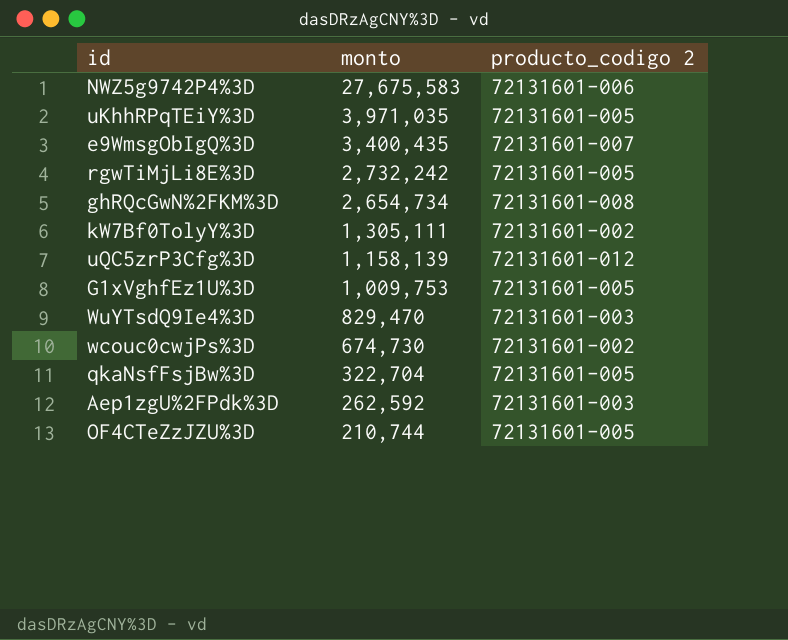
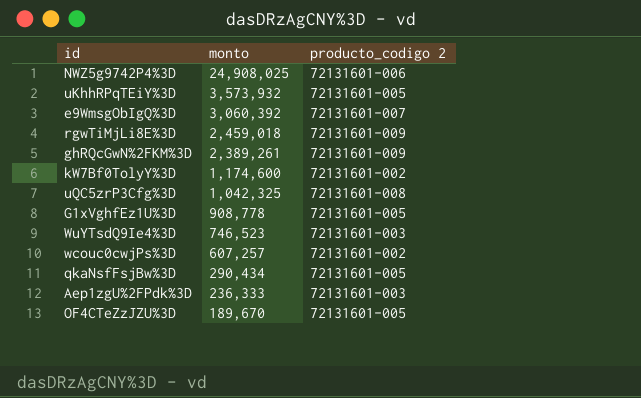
NWZ5g9742P4%3D | monto: 27,675,583 -> 24,908,025
uKhhRPqTEiY%3D | monto: 3,971,035 -> 3,573,932
e9WmsgObIgQ%3D | monto: 3,400,435 -> 3,060,392
rgwTiMjLi8E%3D | monto: 2,732,242 -> 2,459,018
rgwTiMjLi8E%3D | producto_codigo 2: 72131601-005 -> 72131601-009
ghRQcGwN%2FKM%3D | monto: 2,654,734 -> 2,389,261
ghRQcGwN%2FKM%3D | producto_codigo 2: 72131601-008 -> 72131601-009
kW7Bf0TolyY%3D | monto: 1,305,111 -> 1,174,600
uQC5zrP3Cfg%3D | monto: 1,158,139 -> 1,042,325
uQC5zrP3Cfg%3D | producto_codigo 2: 72131601-012 -> 72131601-008
G1xVghfEz1U%3D | monto: 1,009,753 -> 908,778
WuYTsdQ9Ie4%3D | monto: 829,470 -> 746,523
wcouc0cwjPs%3D | monto: 674,730 -> 607,257
qkaNsfFsjBw%3D | monto: 322,704 -> 290,434
Aep1zgU%2FPdk%3D | monto: 262,592 -> 236,333
OF4CTeZzJZU%3D | monto: 210,744 -> 189,670

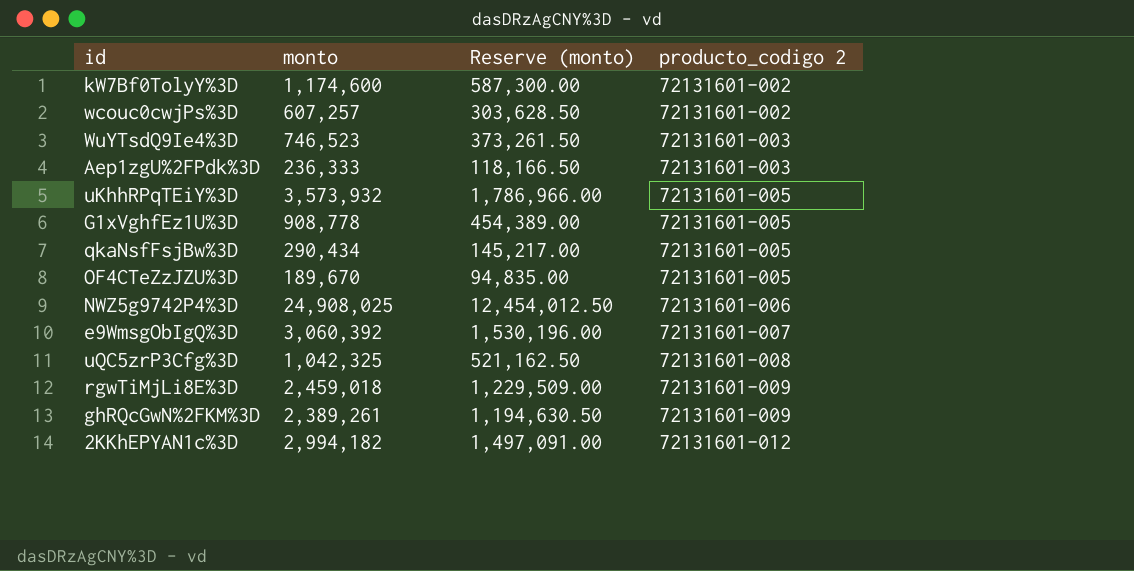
row order: monto descending -> producto_codigo 2 ascending
column Reserve (monto) | formula: none -> [monto] * 0.5
row 2KKhEPYAN1c%3D: none -> 2,994,182 | 1,497,091.00 | 72131601-012

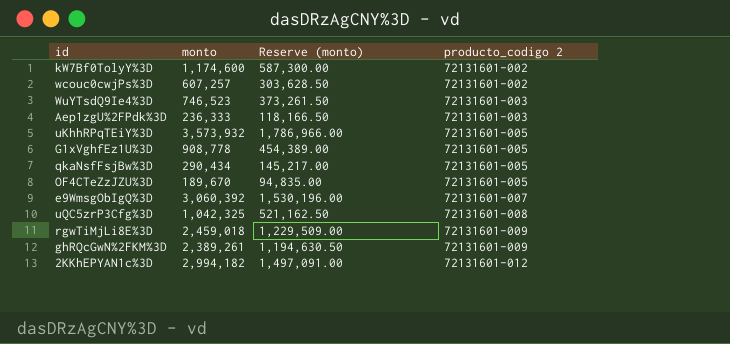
row NWZ5g9742P4%3D: 24,908,025 | 12,454,012.50 | 72131601-006 -> none

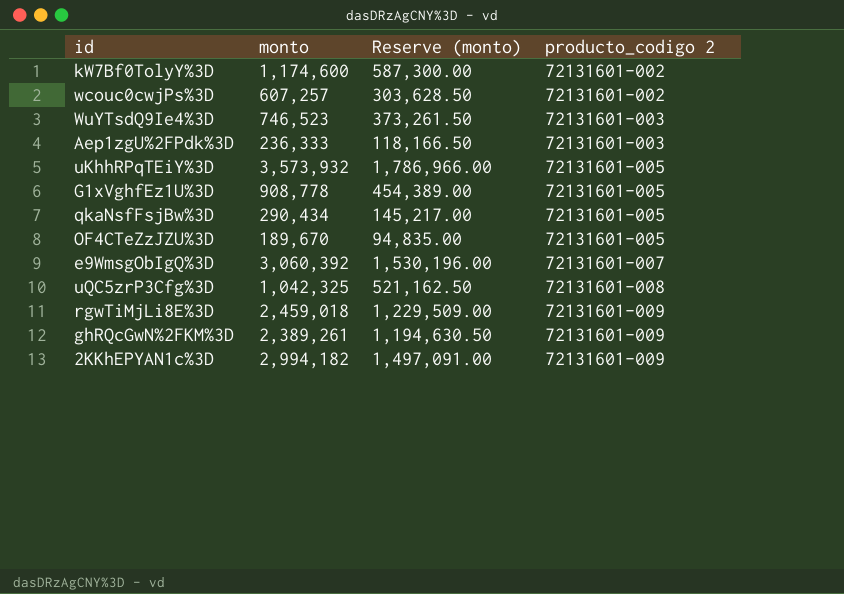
2KKhEPYAN1c%3D | producto_codigo 2: 72131601-012 -> 72131601-009

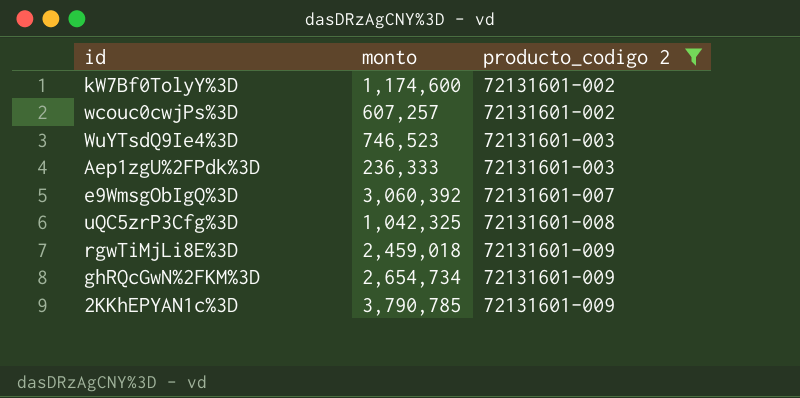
filter: none -> producto_codigo 2 != 72131601-005
column Reserve (monto) | formula: [monto] * 0.5 -> none
ghRQcGwN%2FKM%3D | monto: 2,389,261 -> 2,654,734
2KKhEPYAN1c%3D | monto: 2,994,182 -> 3,790,785

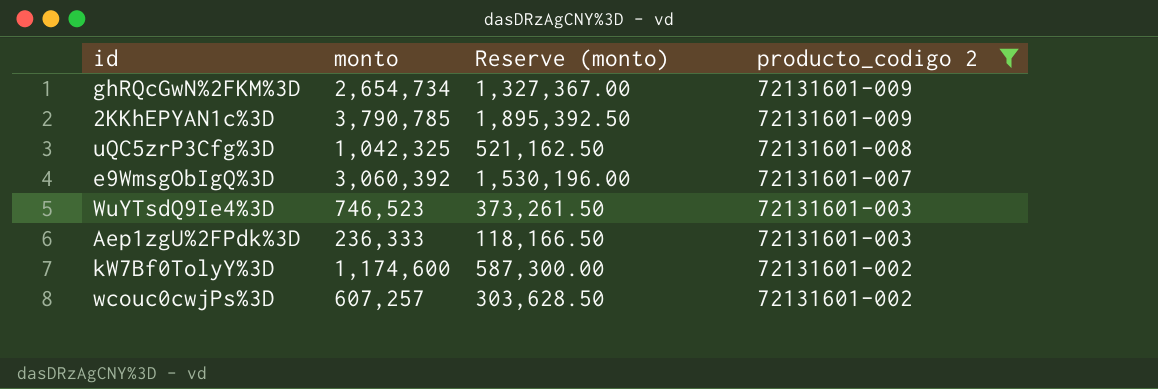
row order: producto_codigo 2 ascending -> producto_codigo 2 descending
column Reserve (monto) | formula: none -> [monto] * 0.5
row rgwTiMjLi8E%3D: 2,459,018 | 72131601-009 -> none

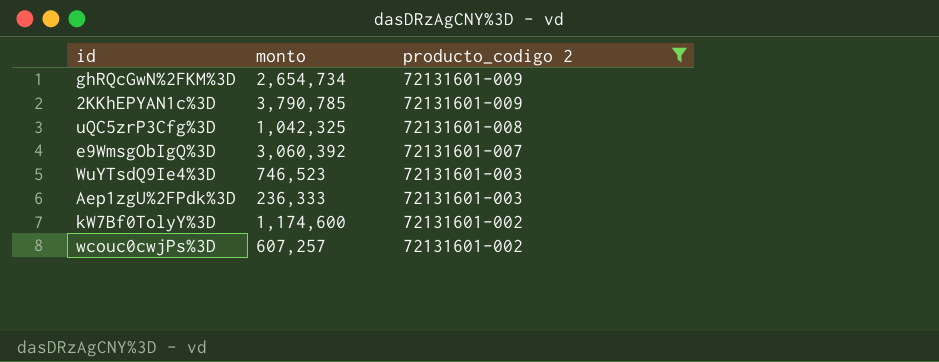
column Reserve (monto) | formula: [monto] * 0.5 -> none

